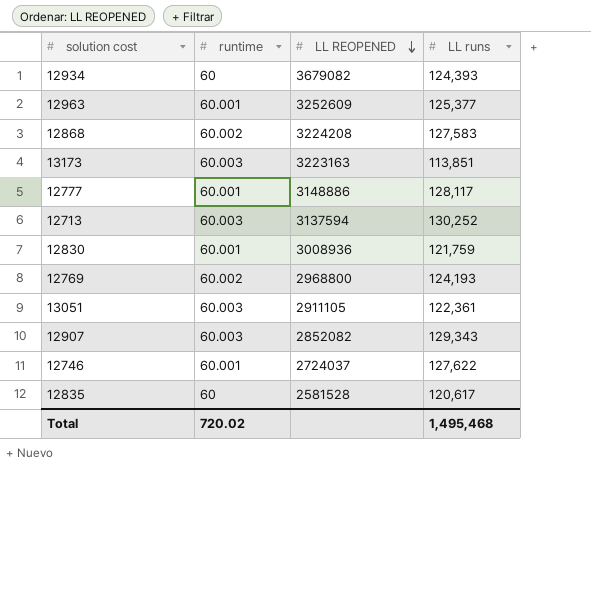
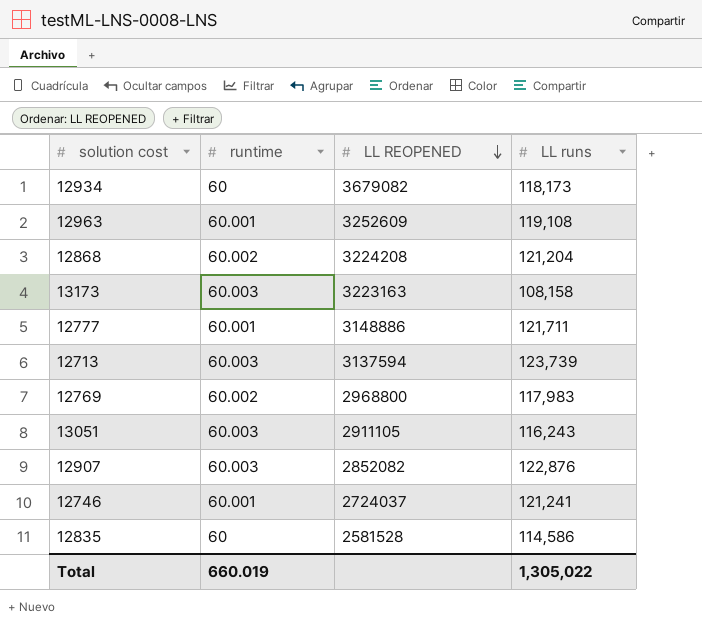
row 12830: 60.001 | 3008936 | 121,759 -> none
12934 | LL runs: 124,393 -> 118,173
12963 | LL runs: 125,377 -> 119,108
12868 | LL runs: 127,583 -> 121,204
13173 | LL runs: 113,851 -> 108,158
12777 | LL runs: 128,117 -> 121,711
12713 | LL runs: 130,252 -> 123,739
12769 | LL runs: 124,193 -> 117,983
13051 | LL runs: 122,361 -> 116,243
12907 | LL runs: 129,343 -> 122,876
12746 | LL runs: 127,622 -> 121,241
12835 | LL runs: 120,617 -> 114,586
Total | runtime: 720.02 -> 660.019
Total | LL runs: 1,495,468 -> 1,305,022

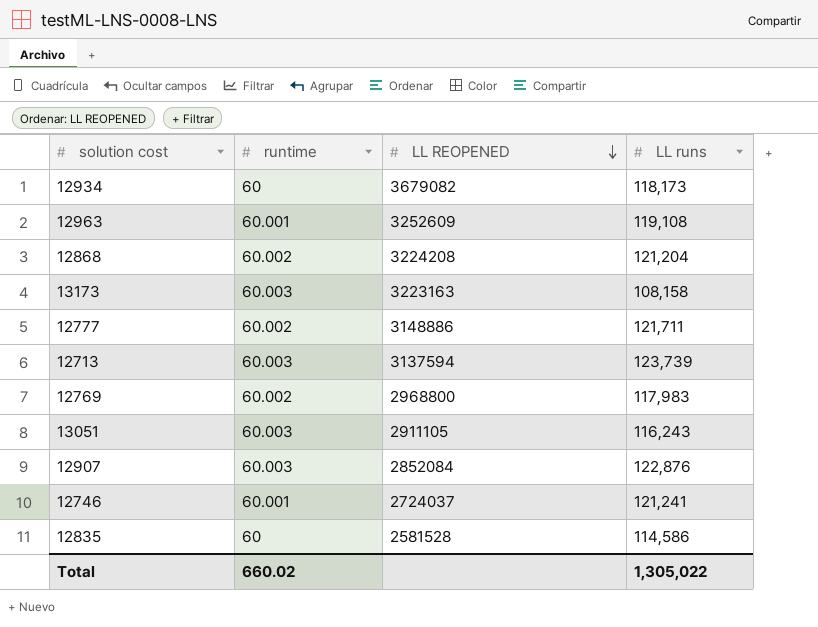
12777 | runtime: 60.001 -> 60.002
12907 | LL REOPENED: 2852082 -> 2852084
Total | runtime: 660.019 -> 660.02

